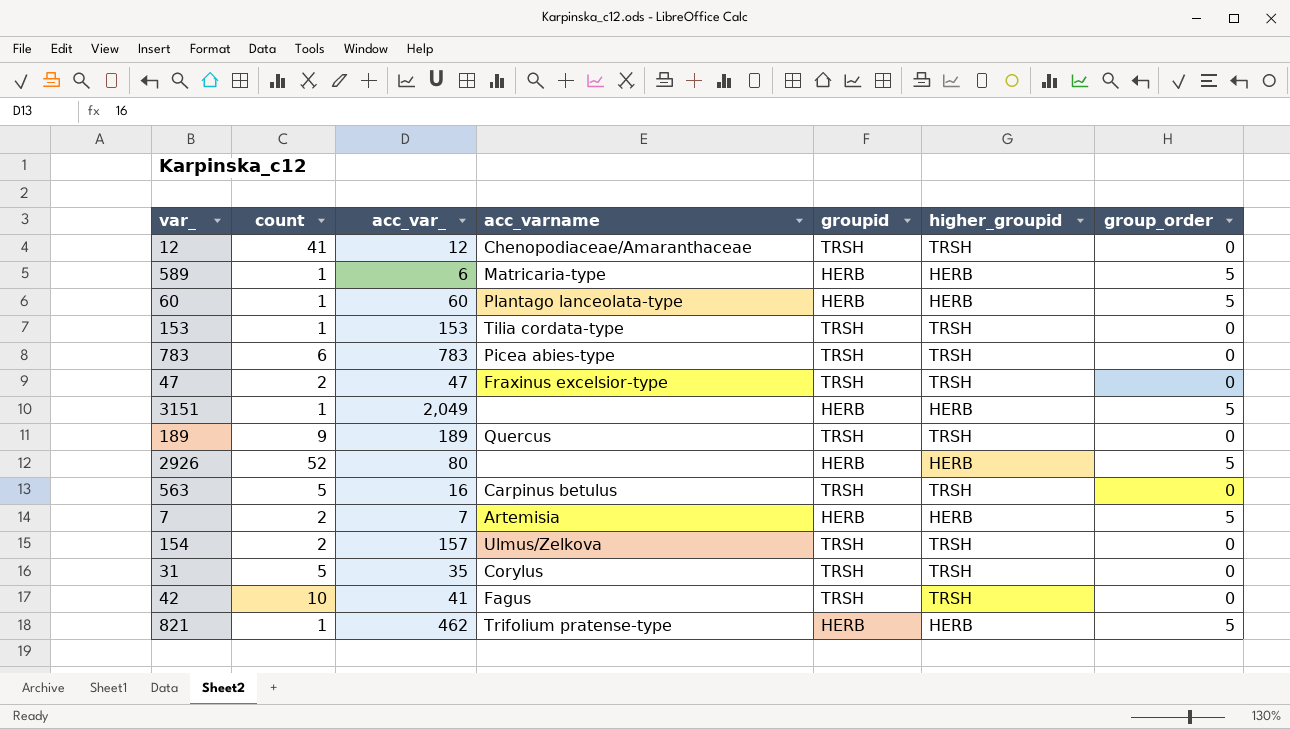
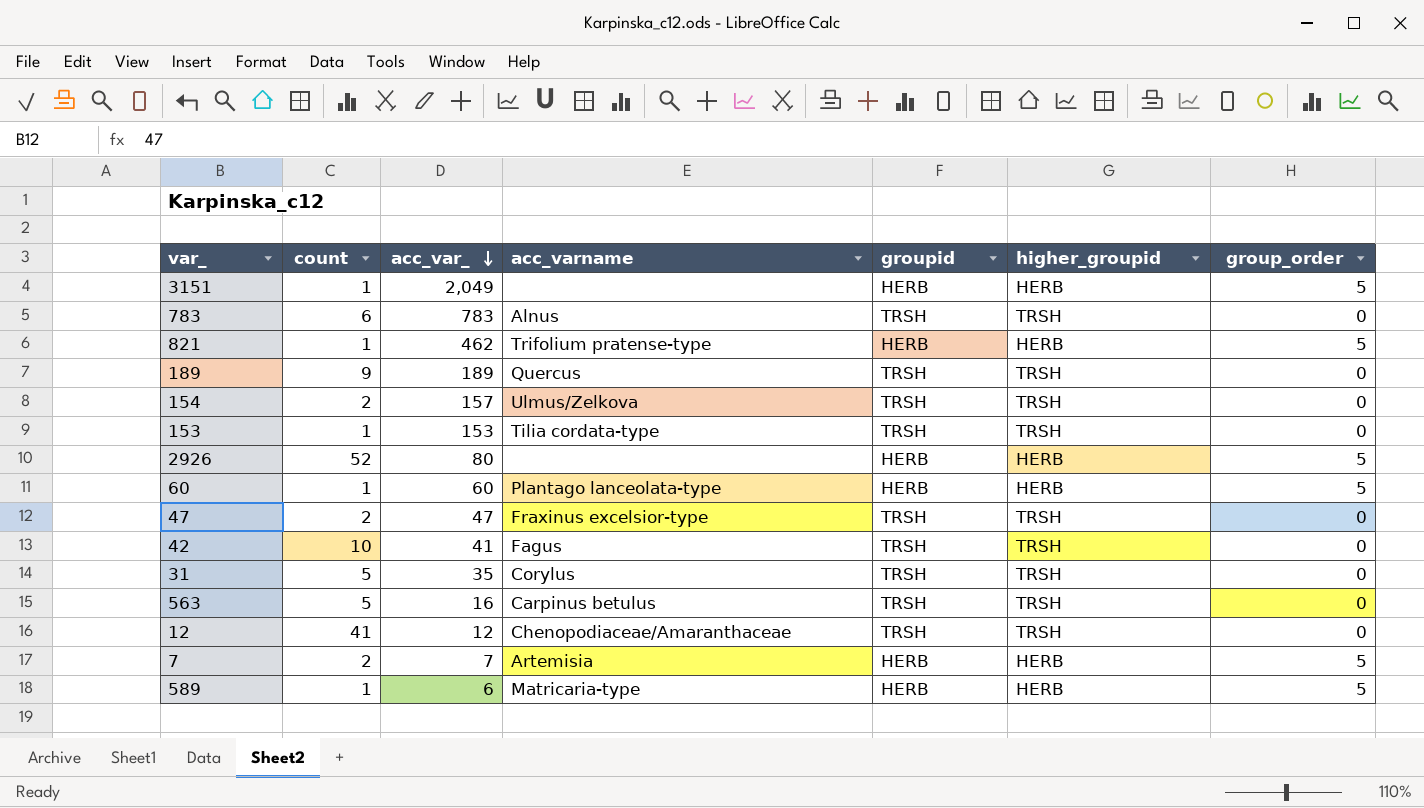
row order: none -> acc_var_ descending
783 | acc_varname: Picea abies-type -> Alnus

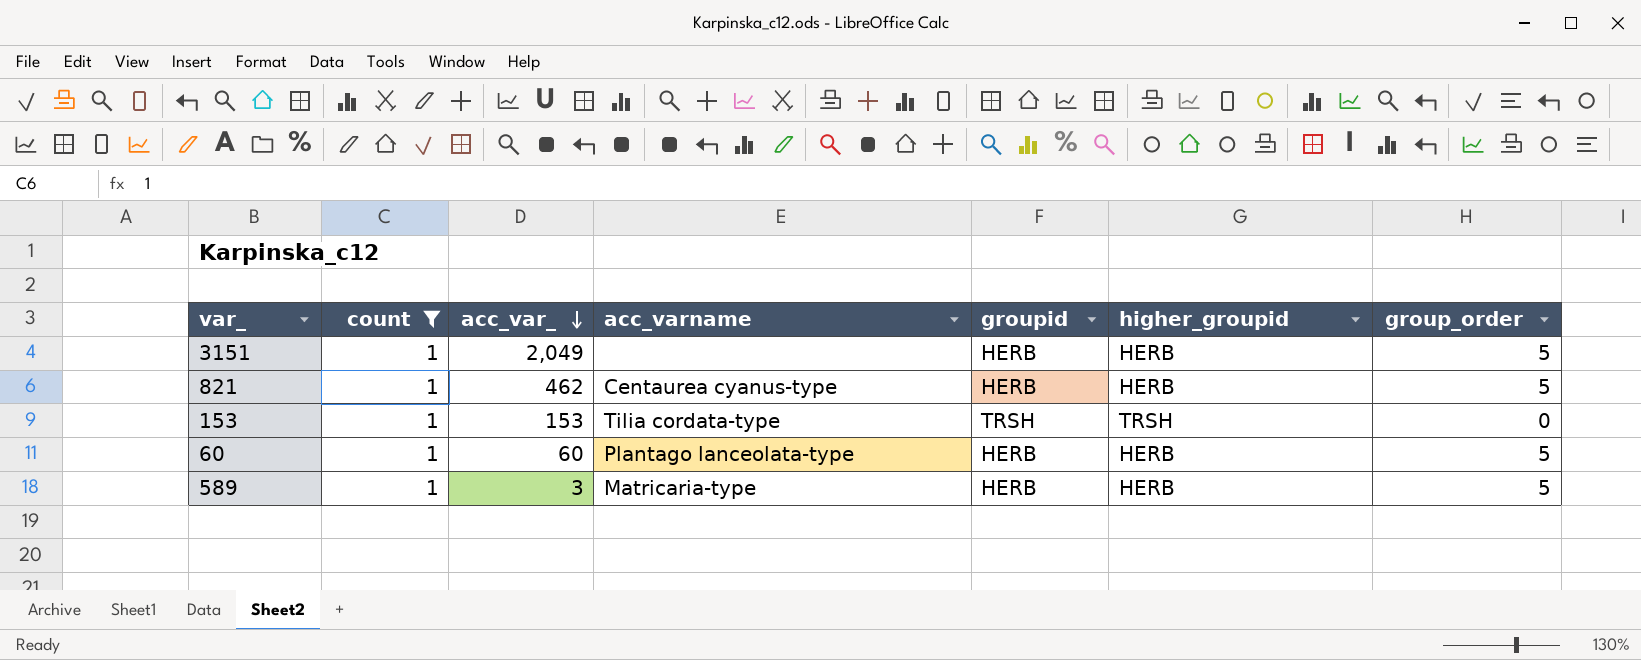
filter: none -> count = 1
821 | acc_varname: Trifolium pratense-type -> Centaurea cyanus-type
589 | acc_var_: 6 -> 3

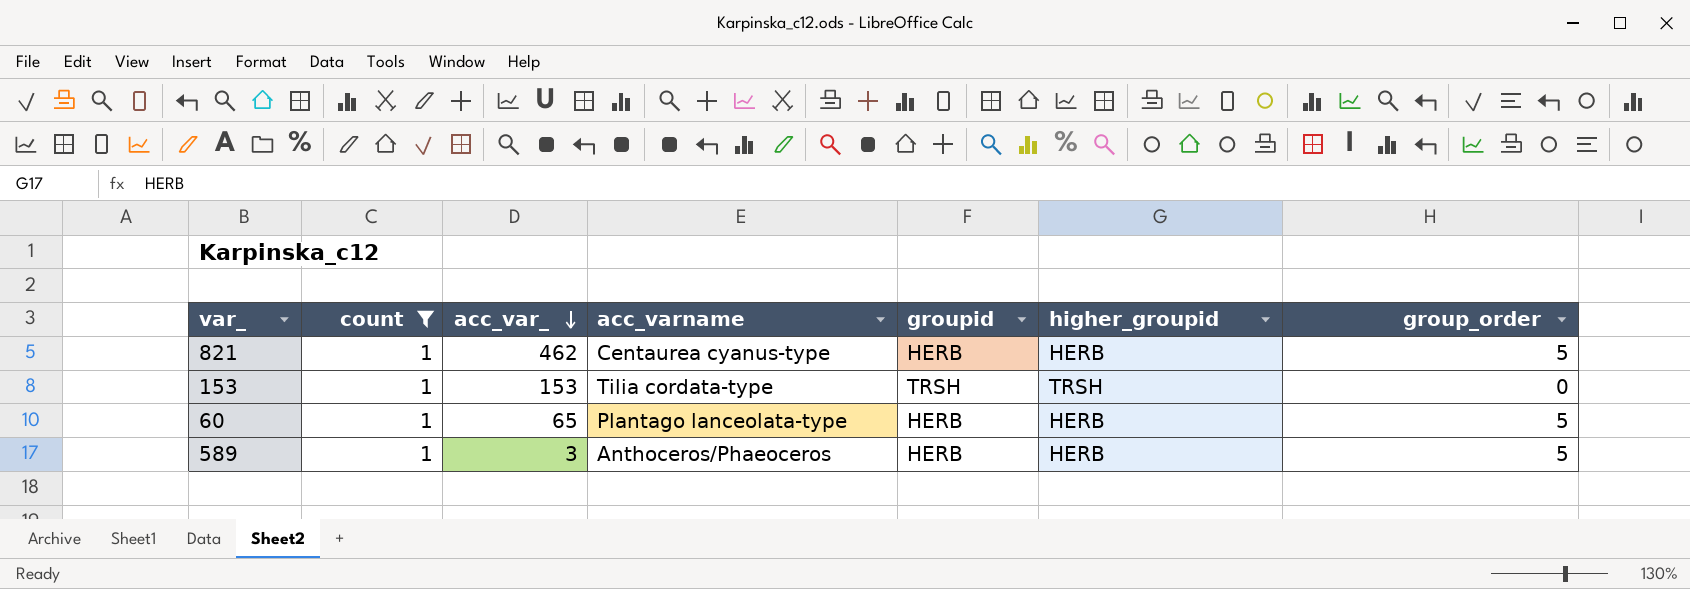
row 3151: 1 | 2,049 | none | HERB | HERB | 5 -> none
60 | acc_var_: 60 -> 65
589 | acc_varname: Matricaria-type -> Anthoceros/Phaeoceros

